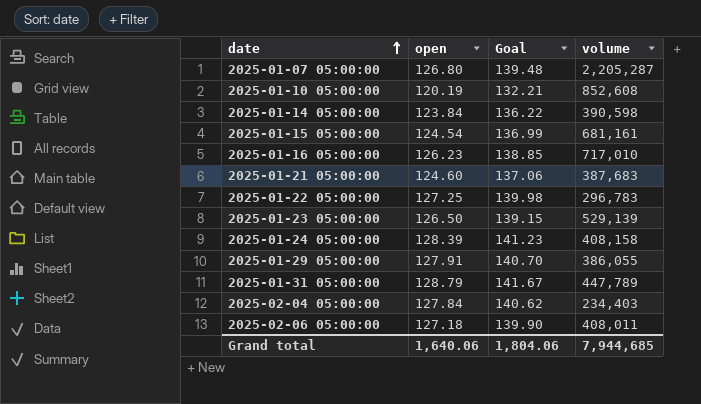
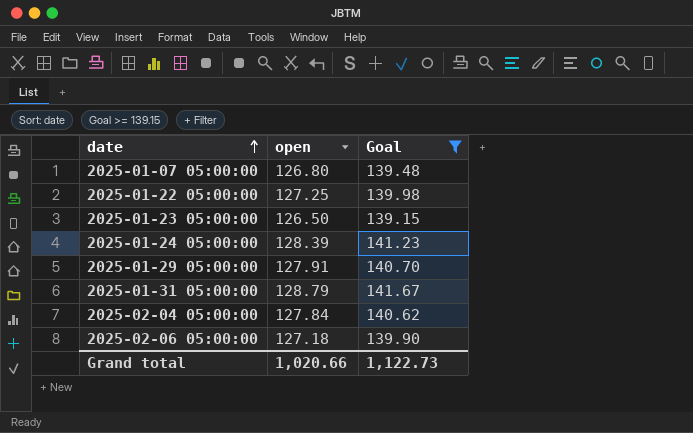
filter: none -> Goal >= 139.15
column volume | position: 4 -> none
Grand total | open: 1,640.06 -> 1,020.66
Grand total | Goal: 1,804.06 -> 1,122.73

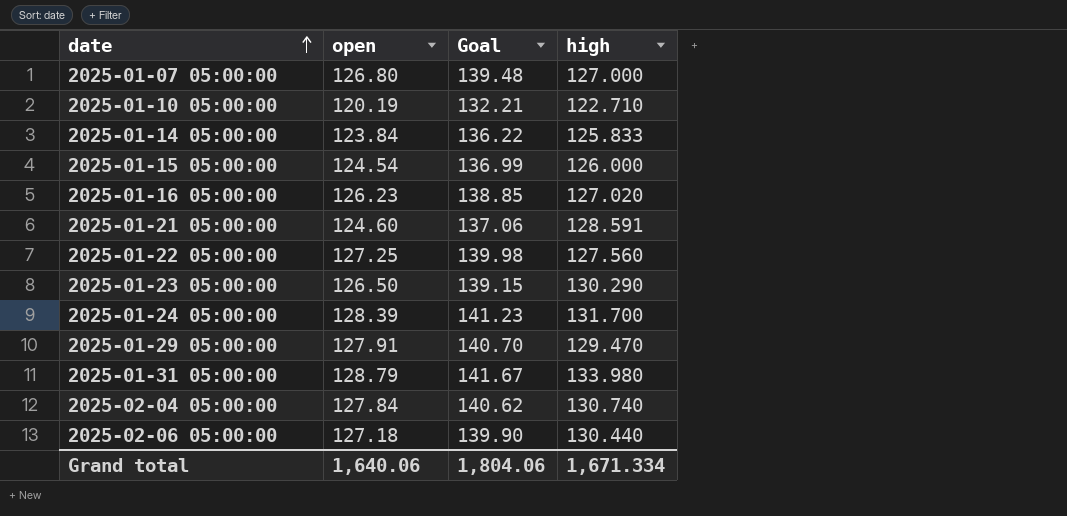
filter: Goal >= 139.15 -> none
column high | position: none -> 4
Grand total | open: 1,020.66 -> 1,640.06
Grand total | Goal: 1,122.73 -> 1,804.06

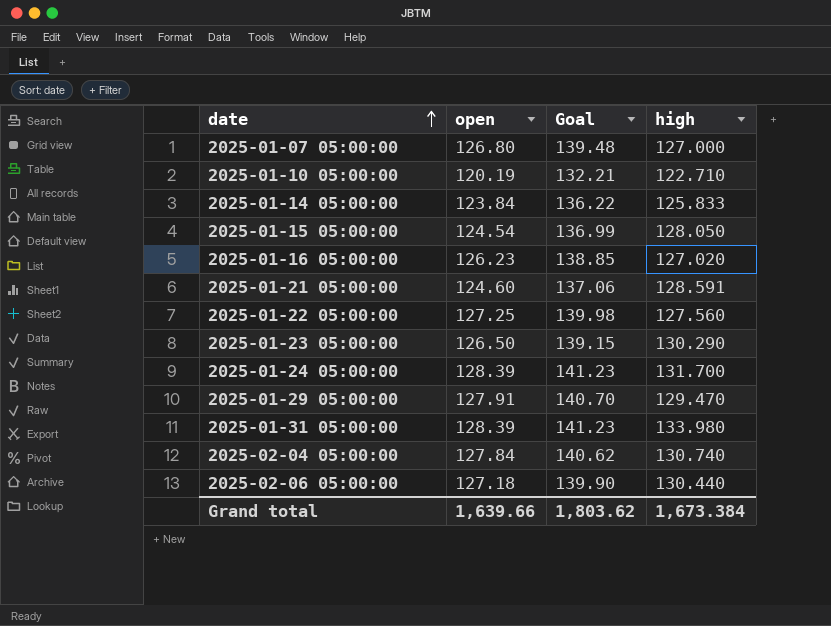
2025-01-15 05:00:00 | high: 126.000 -> 128.050
2025-01-31 05:00:00 | open: 128.79 -> 128.39
2025-01-31 05:00:00 | Goal: 141.67 -> 141.23
Grand total | open: 1,640.06 -> 1,639.66
Grand total | Goal: 1,804.06 -> 1,803.62
Grand total | high: 1,671.334 -> 1,673.384

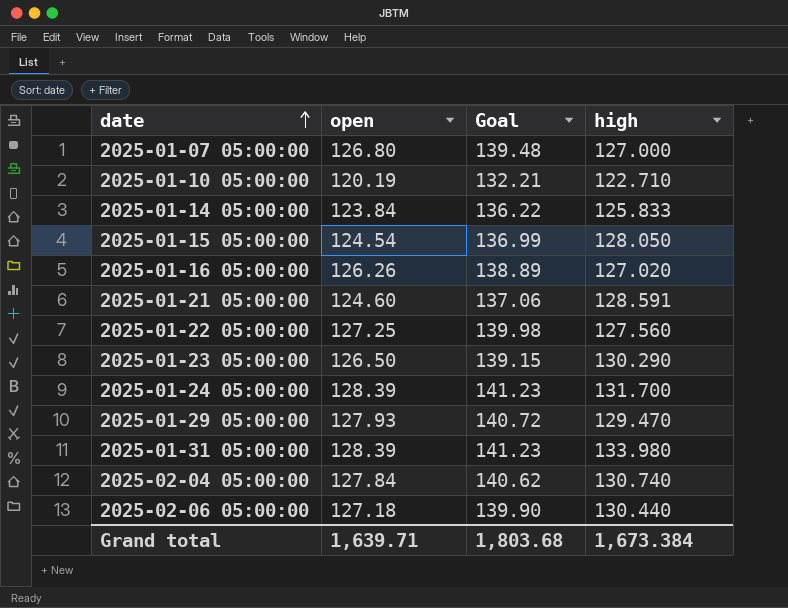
2025-01-16 05:00:00 | open: 126.23 -> 126.26
2025-01-16 05:00:00 | Goal: 138.85 -> 138.89
2025-01-29 05:00:00 | open: 127.91 -> 127.93
2025-01-29 05:00:00 | Goal: 140.70 -> 140.72
Grand total | open: 1,639.66 -> 1,639.71
Grand total | Goal: 1,803.62 -> 1,803.68

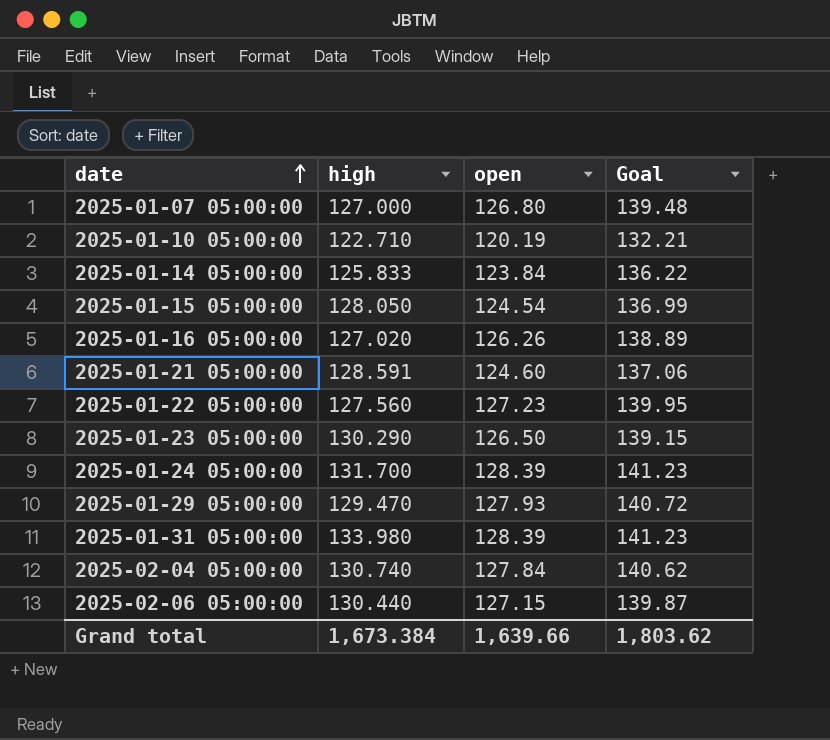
column high | position: 4 -> 2
2025-01-22 05:00:00 | open: 127.25 -> 127.23
2025-01-22 05:00:00 | Goal: 139.98 -> 139.95
2025-02-06 05:00:00 | open: 127.18 -> 127.15
2025-02-06 05:00:00 | Goal: 139.90 -> 139.87
Grand total | open: 1,639.71 -> 1,639.66
Grand total | Goal: 1,803.68 -> 1,803.62

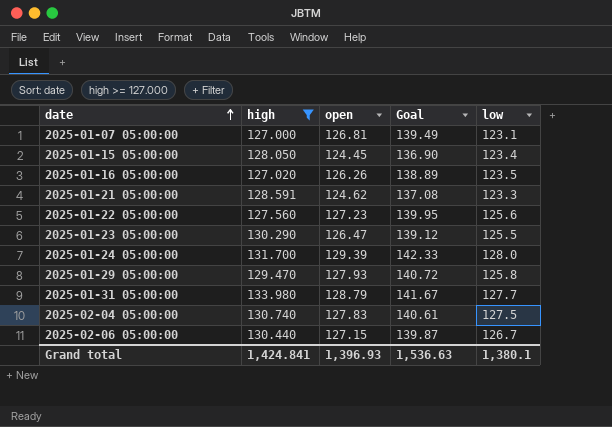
filter: none -> high >= 127.000
column low | position: none -> 5
2025-01-07 05:00:00 | open: 126.80 -> 126.81
2025-01-07 05:00:00 | Goal: 139.48 -> 139.49
2025-01-15 05:00:00 | open: 124.54 -> 124.45
2025-01-15 05:00:00 | Goal: 136.99 -> 136.90
2025-01-21 05:00:00 | open: 124.60 -> 124.62
2025-01-21 05:00:00 | Goal: 137.06 -> 137.08
2025-01-23 05:00:00 | open: 126.50 -> 126.47
2025-01-23 05:00:00 | Goal: 139.15 -> 139.12
2025-01-24 05:00:00 | open: 128.39 -> 129.39
2025-01-24 05:00:00 | Goal: 141.23 -> 142.33
2025-01-31 05:00:00 | open: 128.39 -> 128.79
2025-01-31 05:00:00 | Goal: 141.23 -> 141.67
2025-02-04 05:00:00 | open: 127.84 -> 127.83
2025-02-04 05:00:00 | Goal: 140.62 -> 140.61
Grand total | high: 1,673.384 -> 1,424.841
Grand total | open: 1,639.66 -> 1,396.93
Grand total | Goal: 1,803.62 -> 1,536.63

